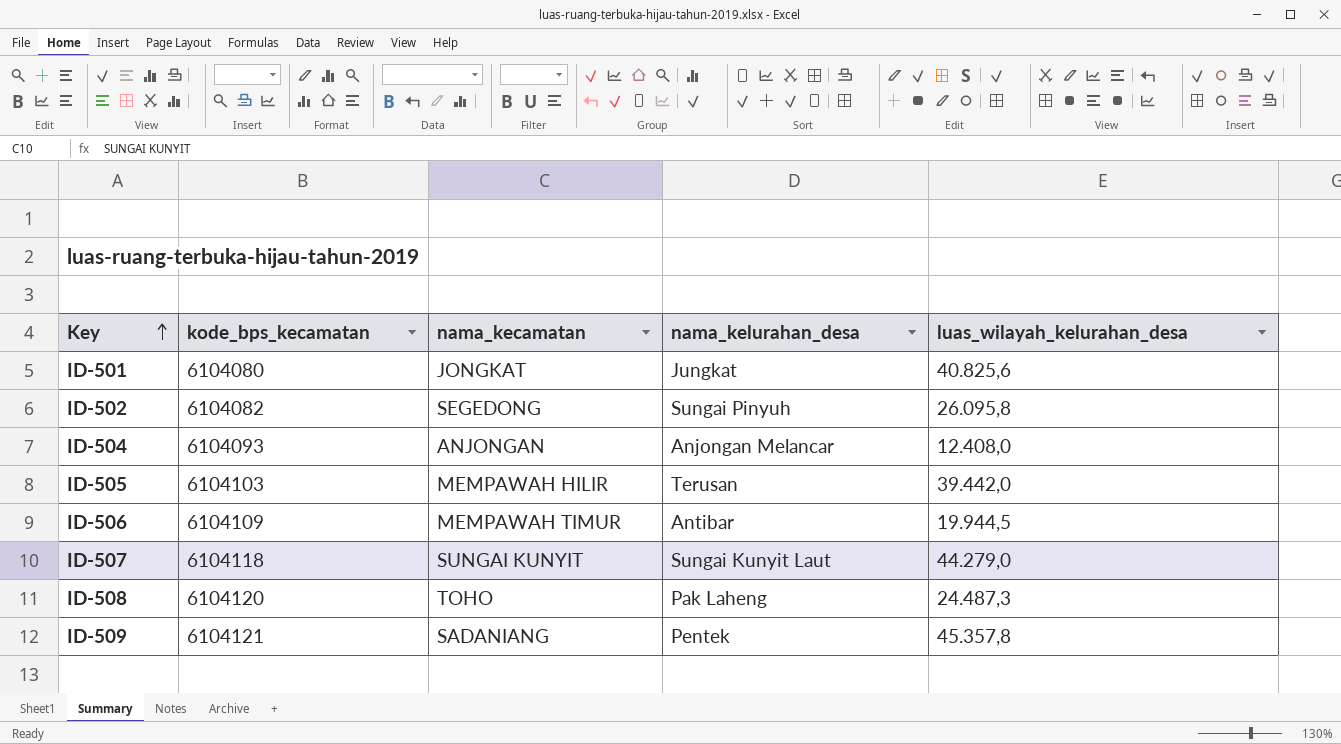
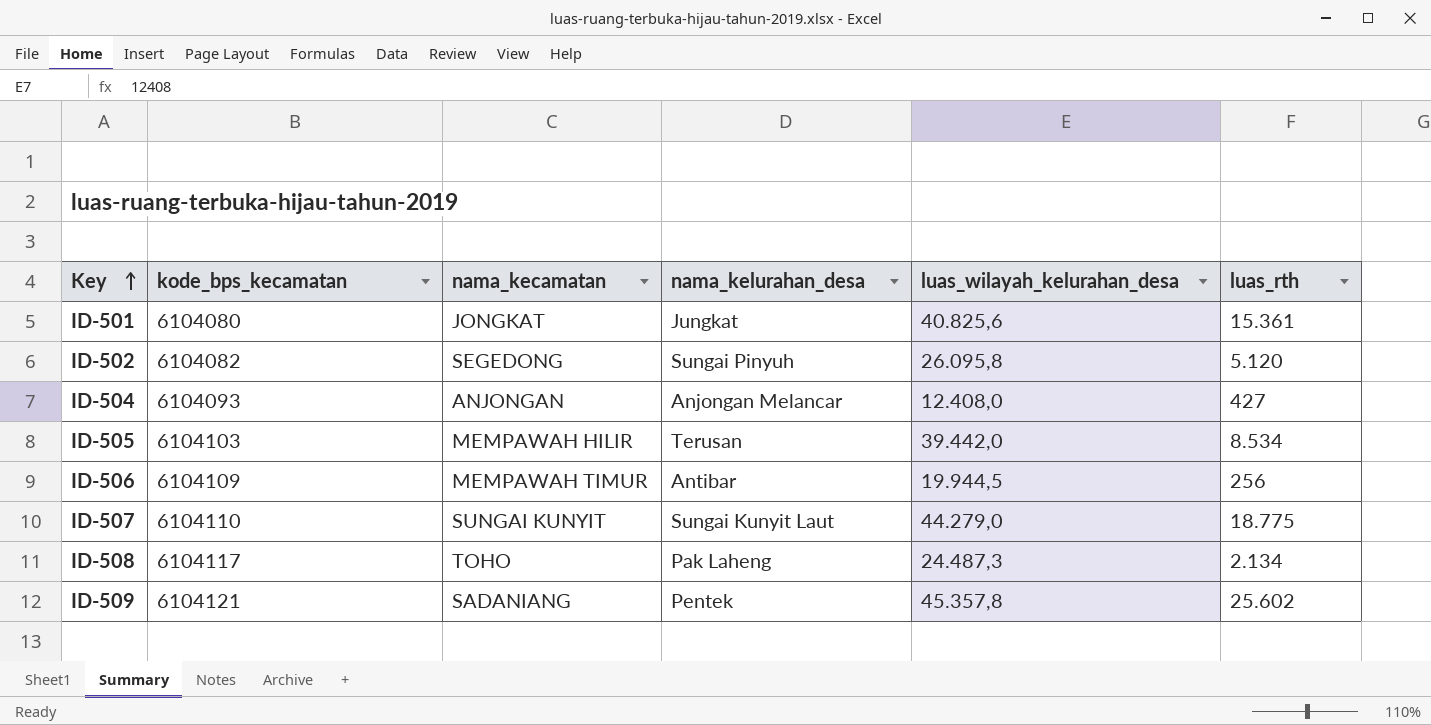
column luas_rth | position: none -> 6
ID-507 | kode_bps_kecamatan: 6104118 -> 6104110
ID-508 | kode_bps_kecamatan: 6104120 -> 6104117

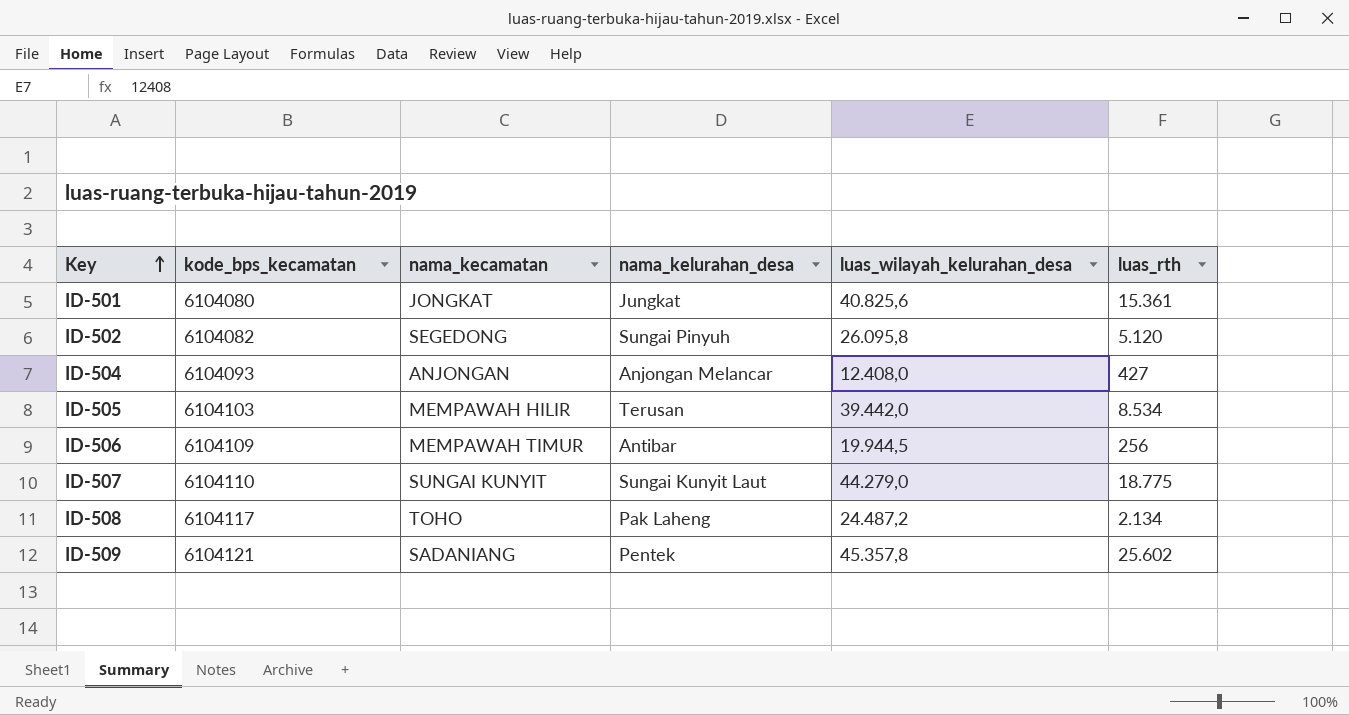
ID-508 | luas_wilayah_kelurahan_desa: 24.487,3 -> 24.487,2

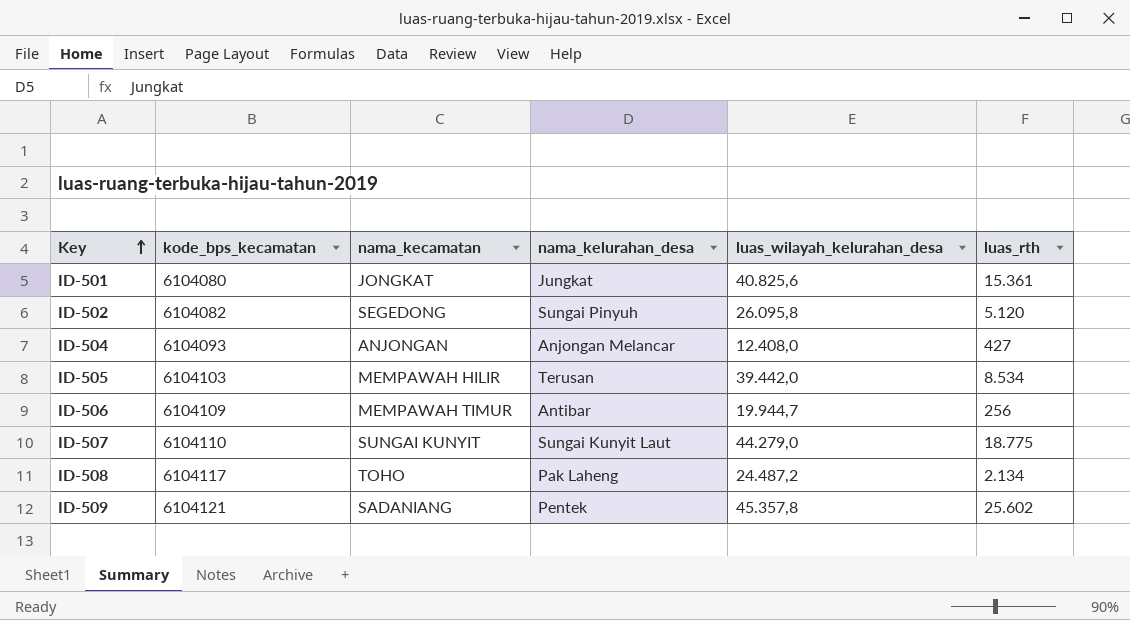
ID-506 | luas_wilayah_kelurahan_desa: 19.944,5 -> 19.944,7

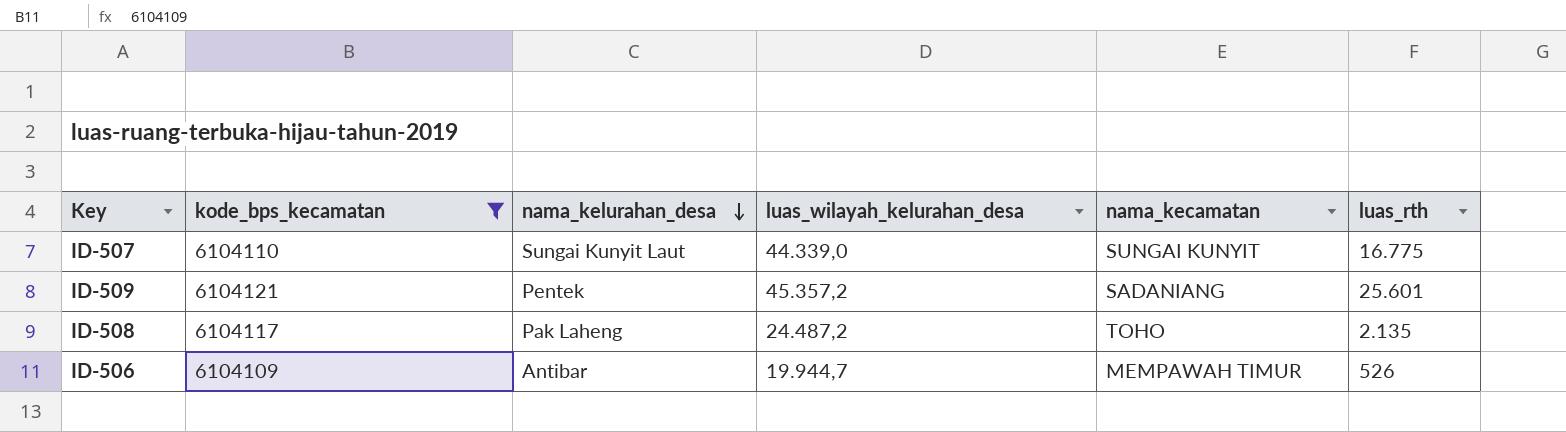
filter: none -> kode_bps_kecamatan >= 6104109
row order: Key ascending -> nama_kelurahan_desa descending
column nama_kecamatan | position: 3 -> 5
ID-507 | luas_wilayah_kelurahan_desa: 44.279,0 -> 44.339,0
ID-507 | luas_rth: 18.775 -> 16.775
ID-509 | luas_wilayah_kelurahan_desa: 45.357,8 -> 45.357,2
ID-509 | luas_rth: 25.602 -> 25.601
ID-508 | luas_rth: 2.134 -> 2.135
ID-506 | luas_rth: 256 -> 526

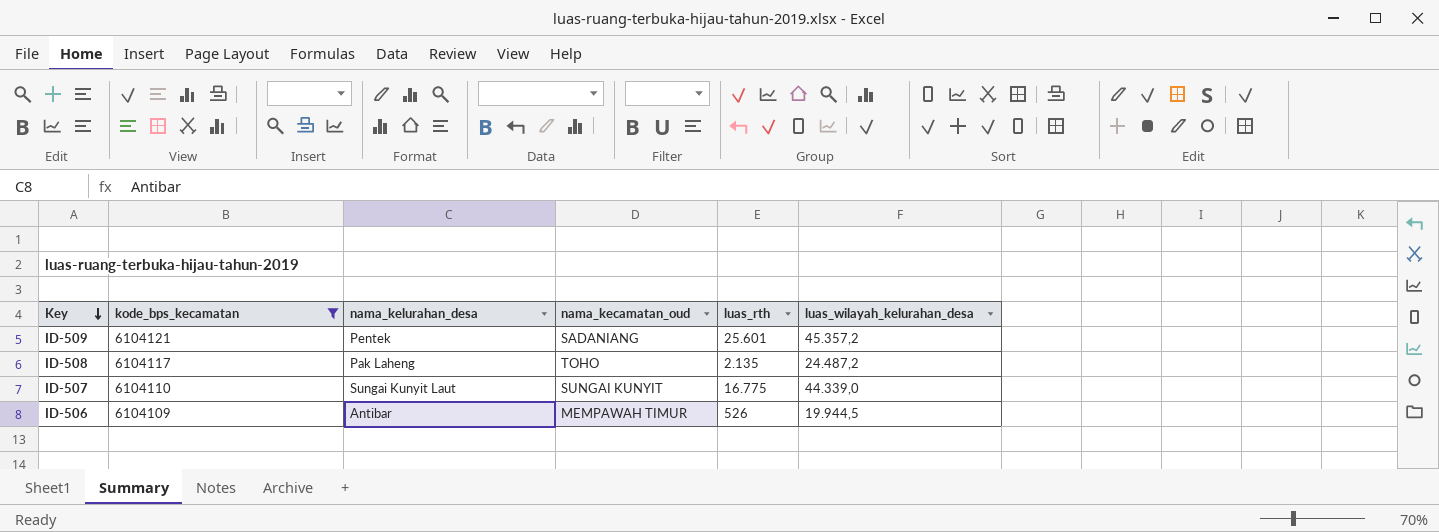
row order: nama_kelurahan_desa descending -> Key descending
column name: nama_kecamatan -> nama_kecamatan_oud
column luas_wilayah_kelurahan_desa | position: 4 -> 6
ID-506 | luas_wilayah_kelurahan_desa: 19.944,7 -> 19.944,5

